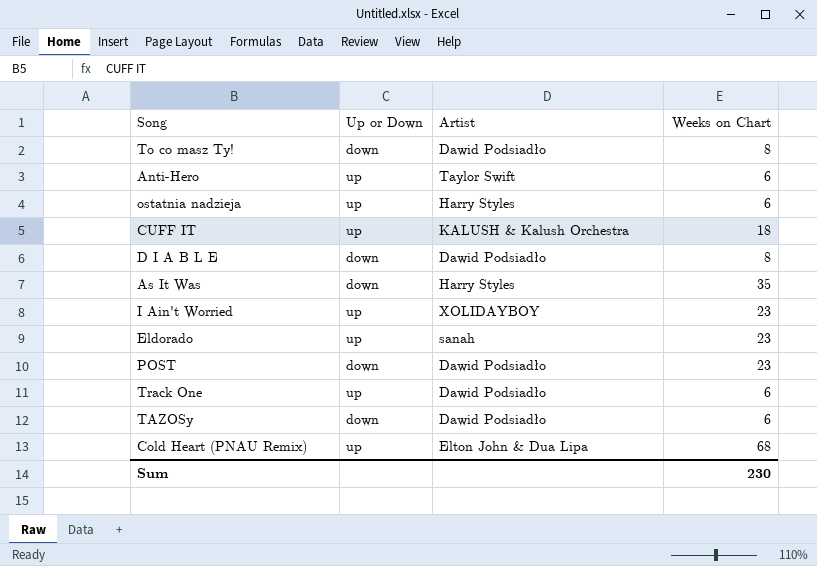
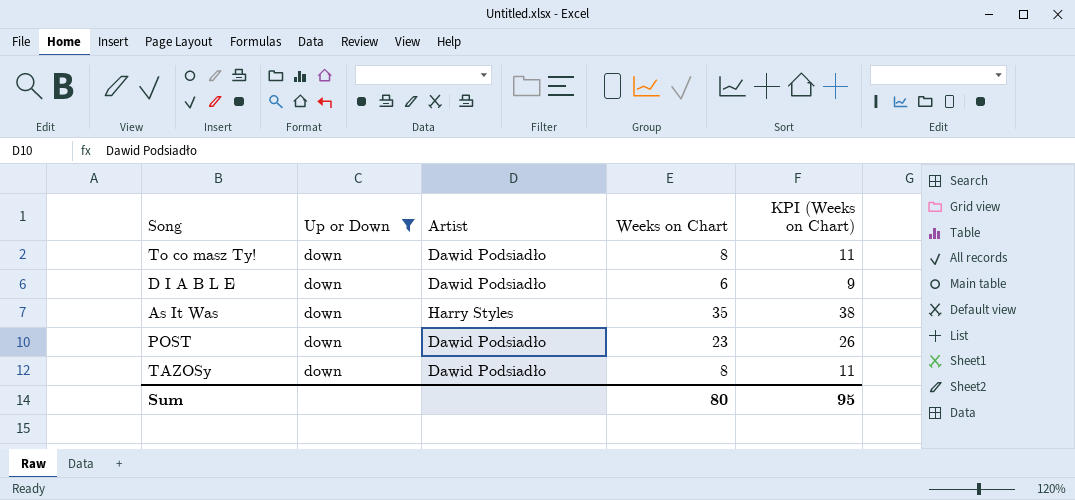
filter: none -> Up or Down = down
column KPI (Weeks on Chart) | formula: none -> [Weeks on Chart] + 3
D I A B L E | Weeks on Chart: 8 -> 6
TAZOSy | Weeks on Chart: 6 -> 8
Sum | Weeks on Chart: 230 -> 80

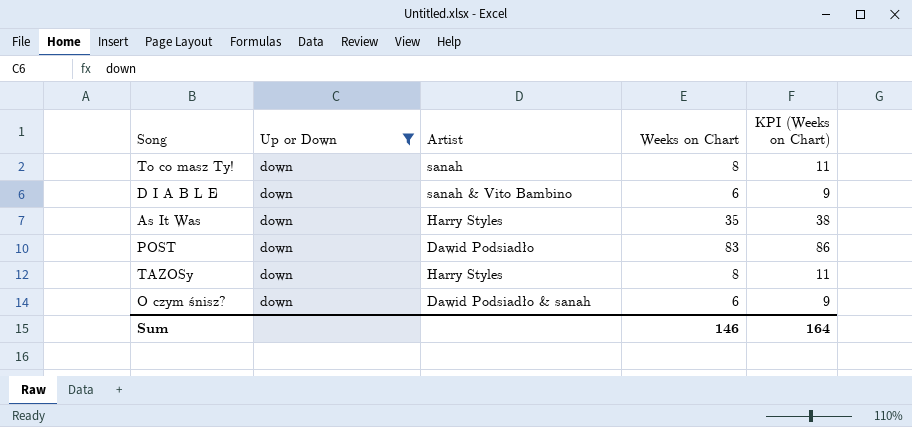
To co masz Ty! | Artist: Dawid Podsiadło -> sanah
D I A B L E | Artist: Dawid Podsiadło -> sanah & Vito Bambino
POST | Weeks on Chart: 23 -> 83
POST | KPI (Weeks on Chart): 26 -> 86
TAZOSy | Artist: Dawid Podsiadło -> Harry Styles
row O czym śnisz?: none -> down | Dawid Podsiadło & sanah | 6 | 9
Sum | Weeks on Chart: 80 -> 146
Sum | KPI (Weeks on Chart): 95 -> 164

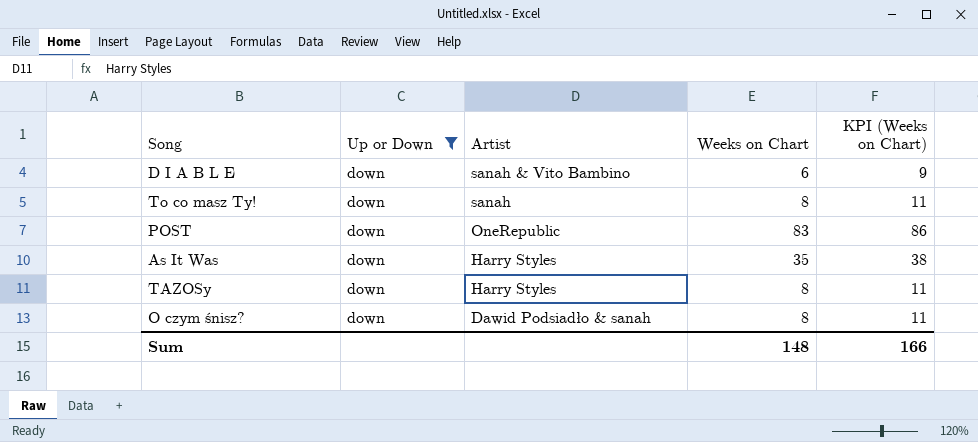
row order: none -> Artist descending
POST | Artist: Dawid Podsiadło -> OneRepublic
O czym śnisz? | Weeks on Chart: 6 -> 8
O czym śnisz? | KPI (Weeks on Chart): 9 -> 11
Sum | Weeks on Chart: 146 -> 148
Sum | KPI (Weeks on Chart): 164 -> 166

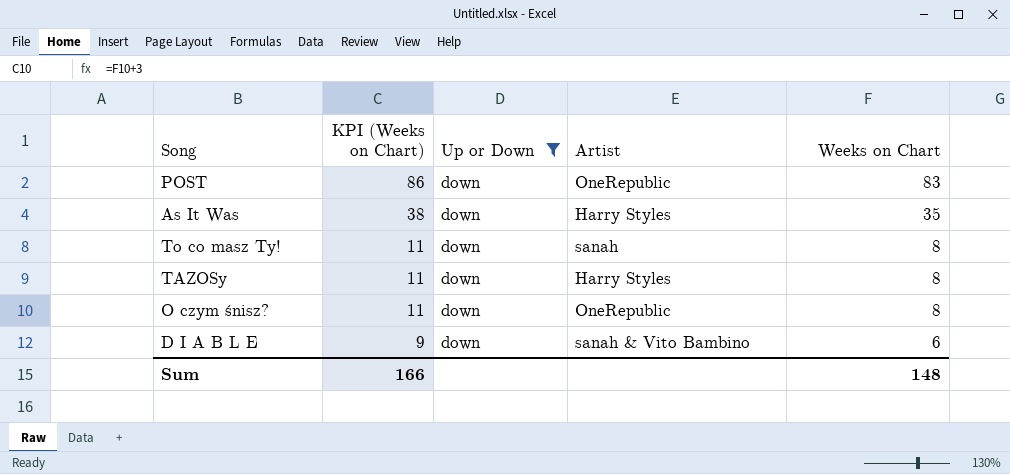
row order: Artist descending -> KPI (Weeks on Chart) descending
column KPI (Weeks on Chart) | position: 5 -> 2
O czym śnisz? | Artist: Dawid Podsiadło & sanah -> OneRepublic

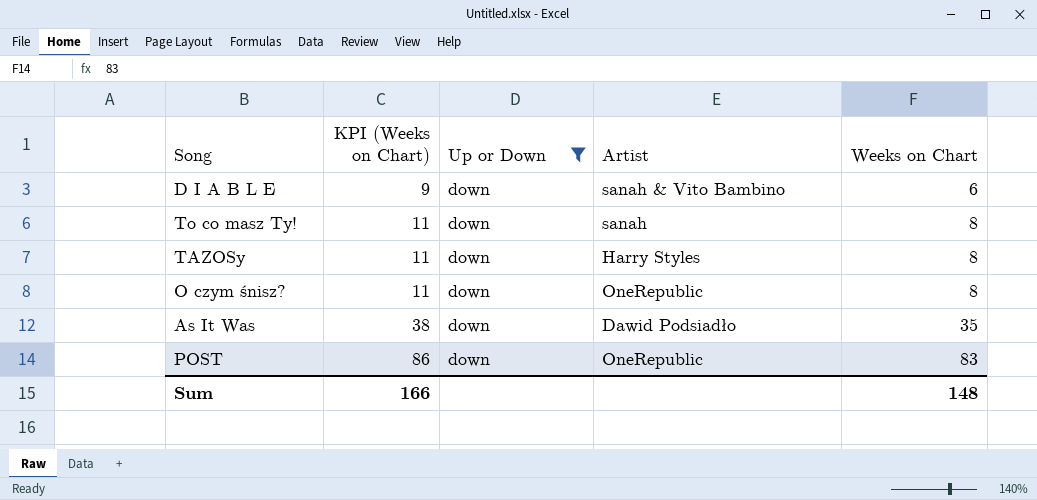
row order: KPI (Weeks on Chart) descending -> KPI (Weeks on Chart) ascending
As It Was | Artist: Harry Styles -> Dawid Podsiadło

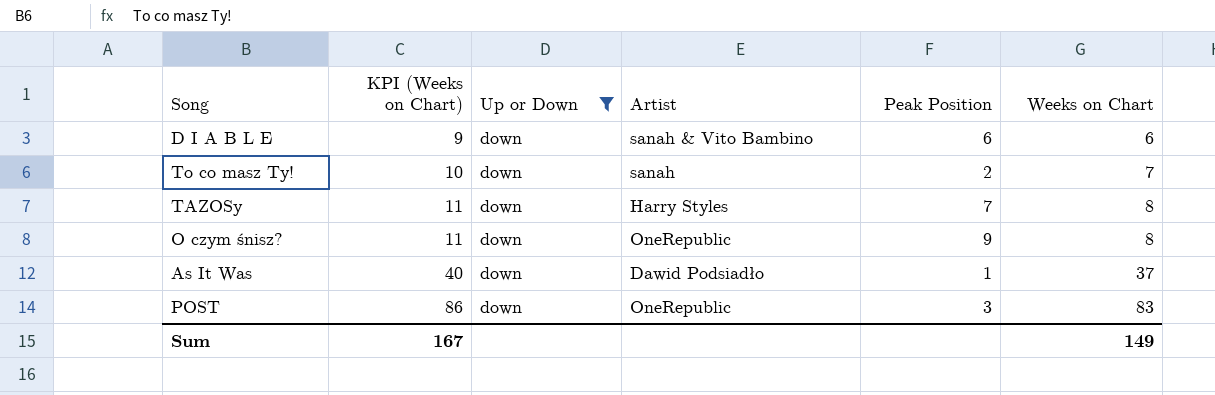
column Peak Position | position: none -> 5
To co masz Ty! | KPI (Weeks on Chart): 11 -> 10
To co masz Ty! | Weeks on Chart: 8 -> 7
As It Was | KPI (Weeks on Chart): 38 -> 40
As It Was | Weeks on Chart: 35 -> 37
Sum | KPI (Weeks on Chart): 166 -> 167
Sum | Weeks on Chart: 148 -> 149

